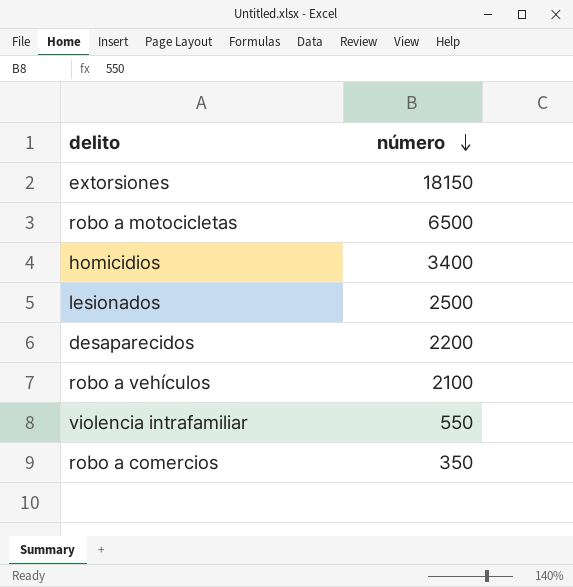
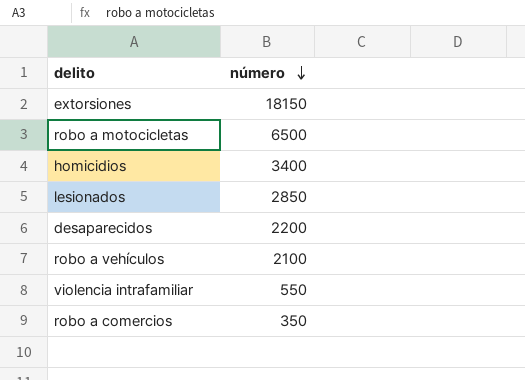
lesionados | número: 2500 -> 2850

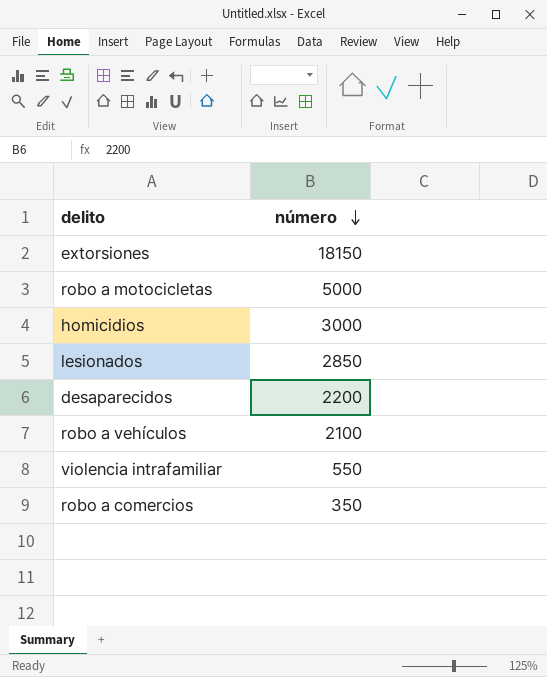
robo a motocicletas | número: 6500 -> 5000
homicidios | número: 3400 -> 3000

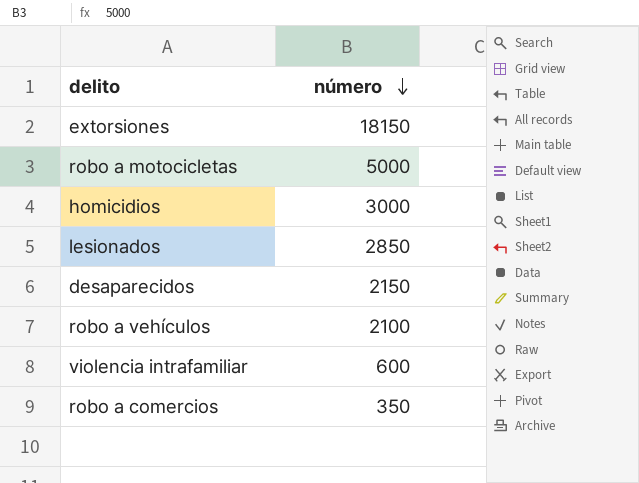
desaparecidos | número: 2200 -> 2150
violencia intrafamiliar | número: 550 -> 600

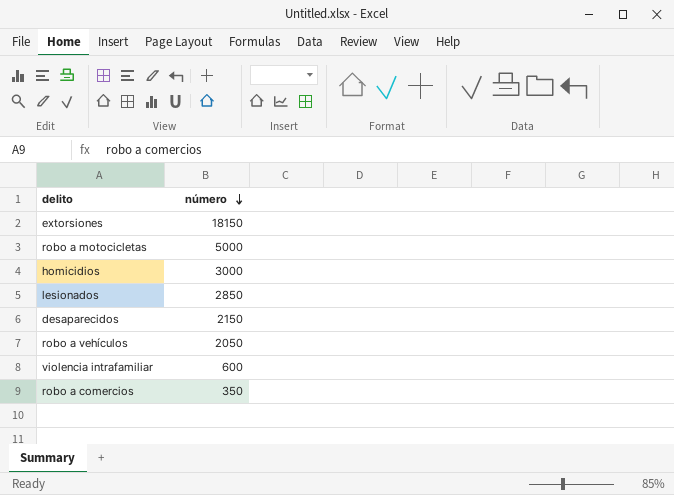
robo a vehículos | número: 2100 -> 2050

